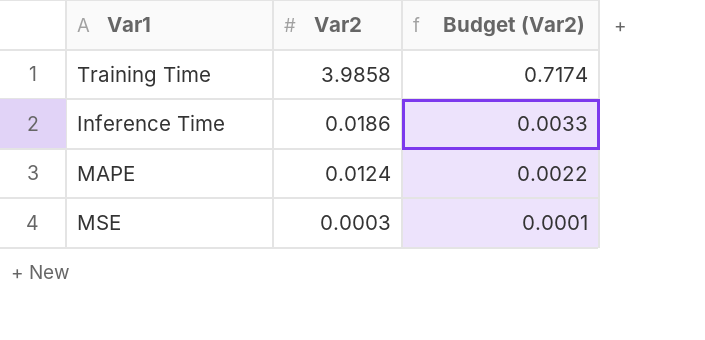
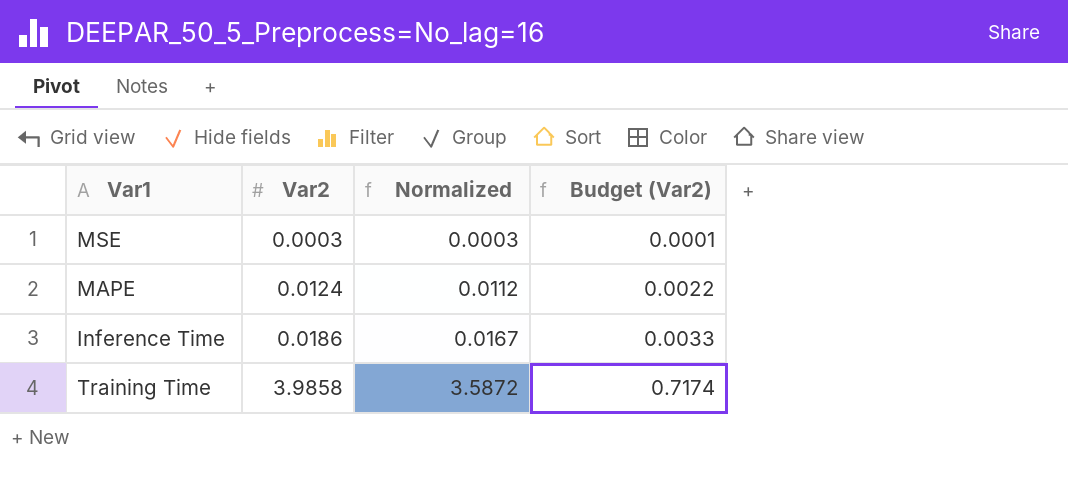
row order: Var2 descending -> Var2 ascending
column Normalized | formula: none -> [Var2] * 0.9

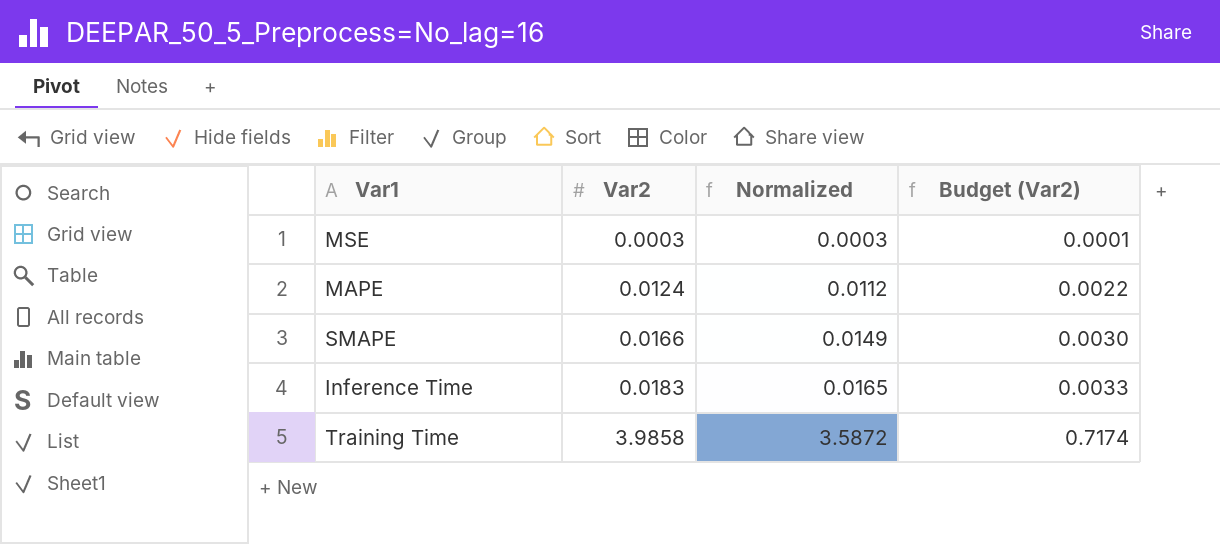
row SMAPE: none -> 0.0166 | 0.0149 | 0.0030
Inference Time | Var2: 0.0186 -> 0.0183
Inference Time | Normalized: 0.0167 -> 0.0165

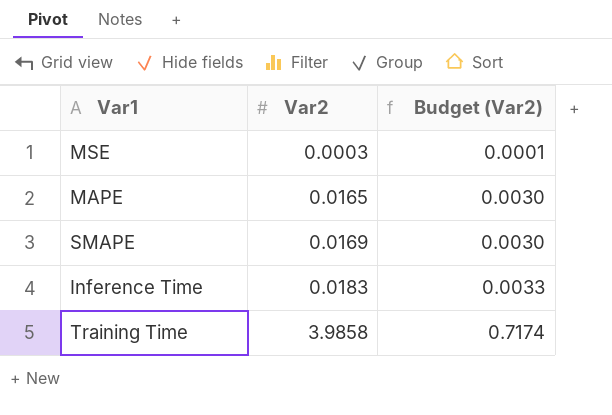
column Normalized | formula: [Var2] * 0.9 -> none
MAPE | Var2: 0.0124 -> 0.0165
MAPE | Budget (Var2): 0.0022 -> 0.0030
SMAPE | Var2: 0.0166 -> 0.0169

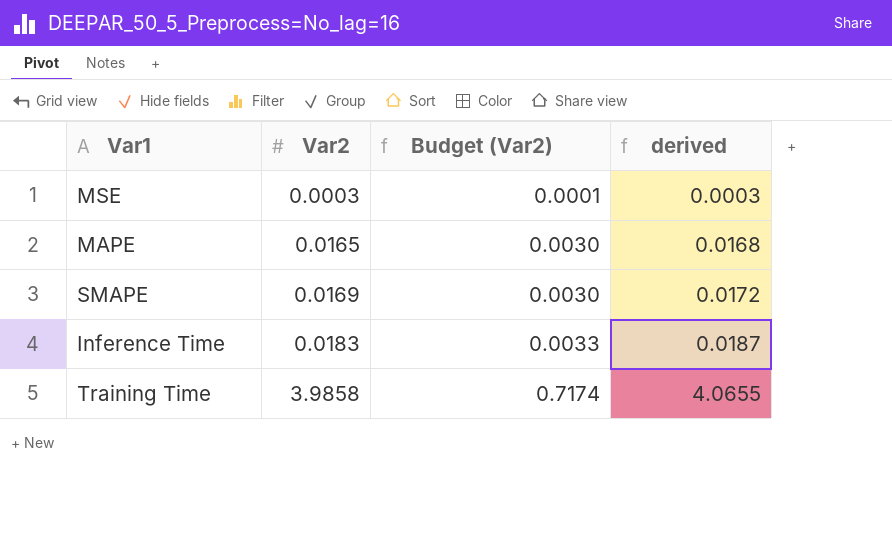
column derived | formula: none -> [Var2] * 1.02

